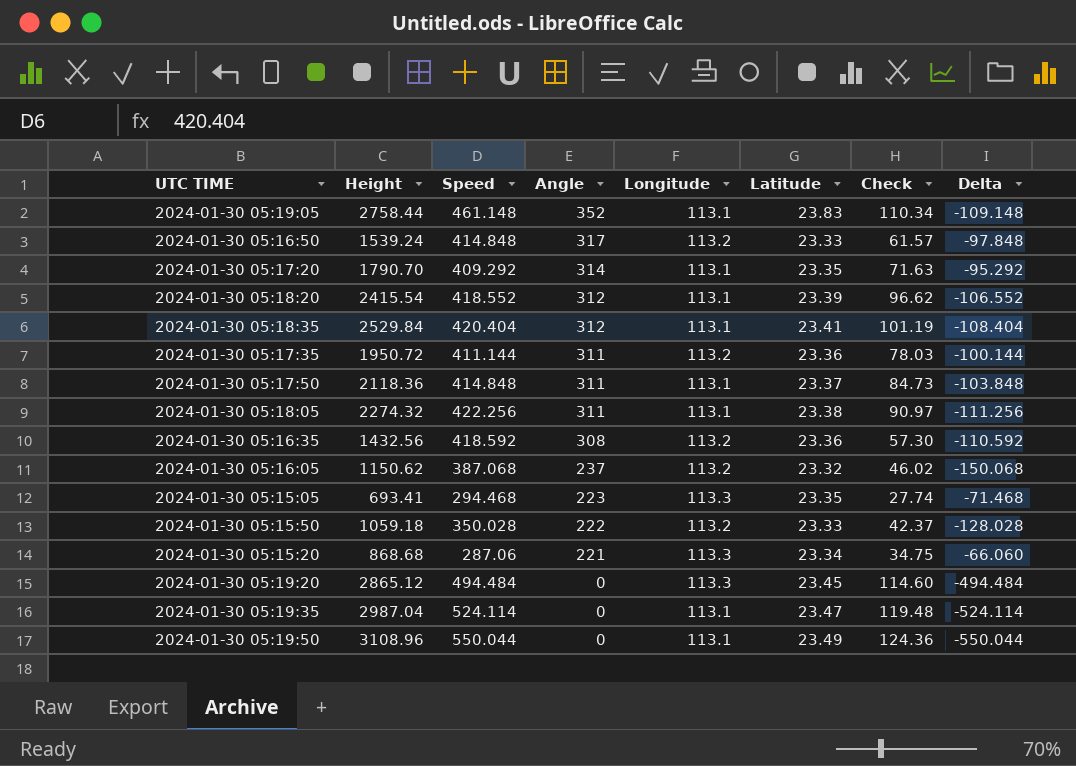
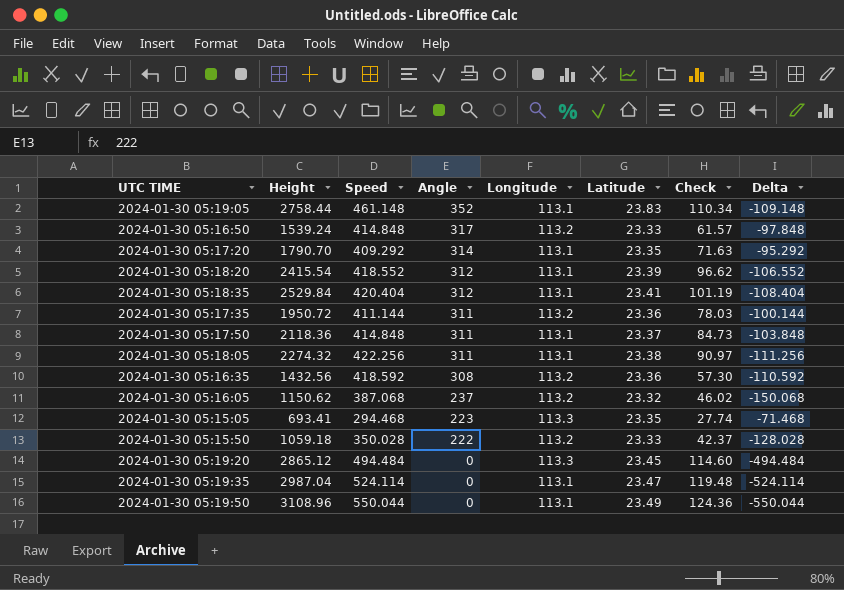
row 2024-01-30 05:15:20: 868.68 | 287.06 | 221 | 113.3 | 23.34 | 34.75 | -66.060 -> none

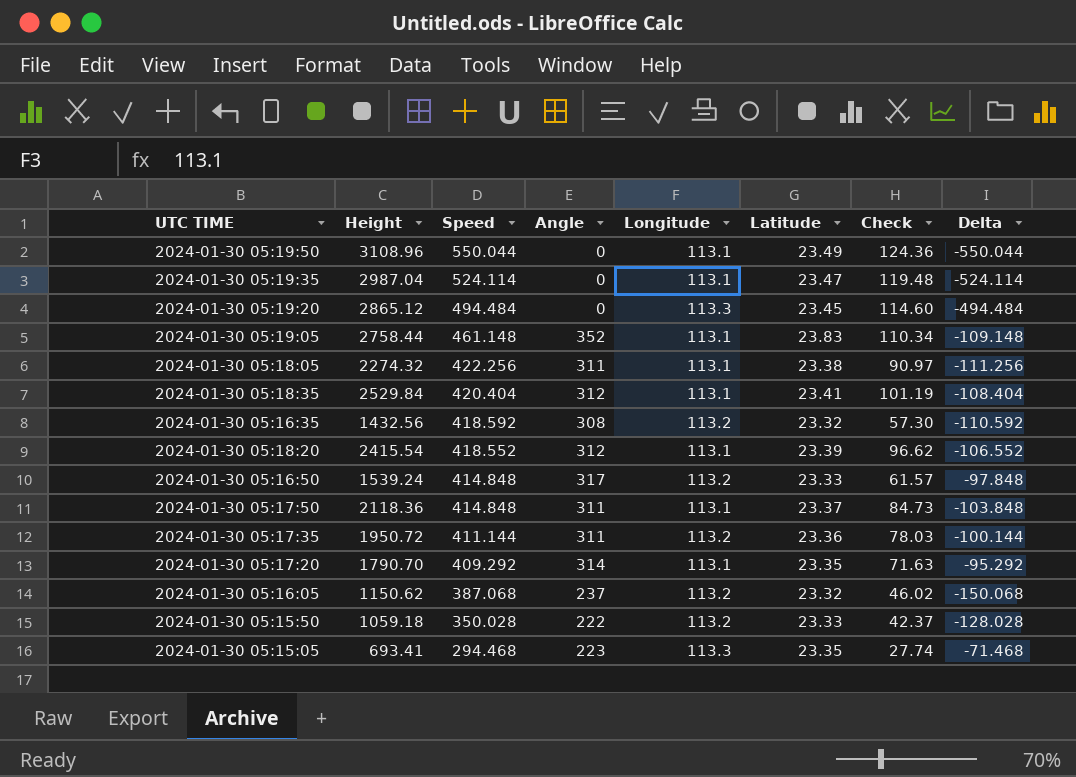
row order: Angle descending -> Speed descending
2024-01-30 05:16:35 | Latitude: 23.36 -> 23.32

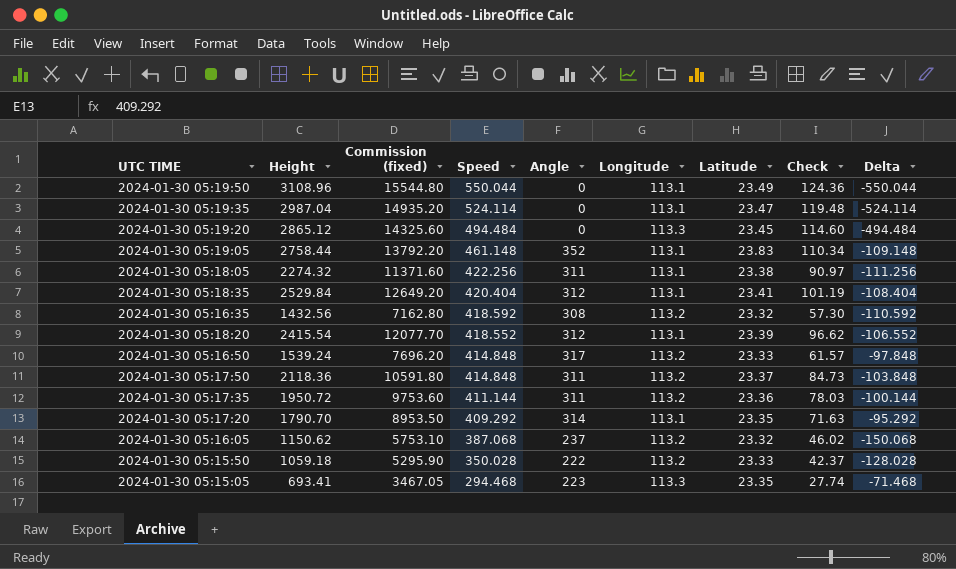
column Commission (fixed) | formula: none -> [Height] * 5
2024-01-30 05:17:50 | Longitude: 113.1 -> 113.2

